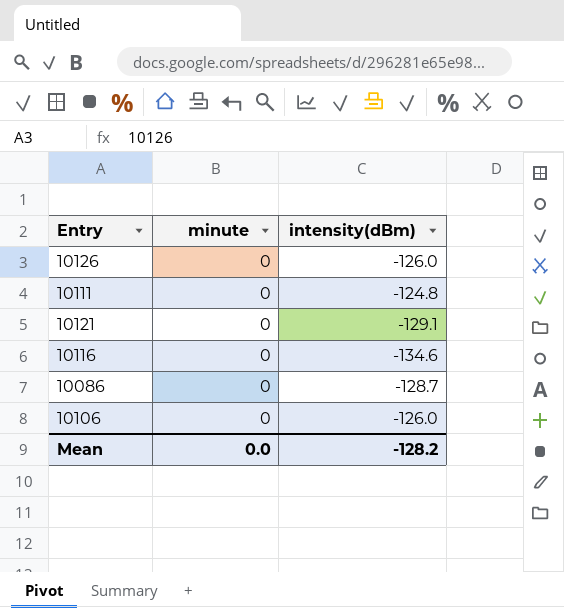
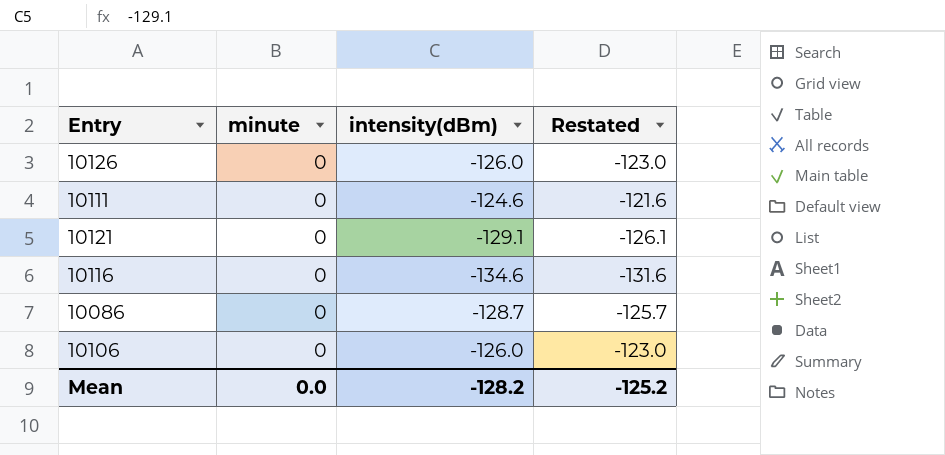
column Restated | formula: none -> [intensity(dBm)] + 3
10111 | intensity(dBm): -124.8 -> -124.6

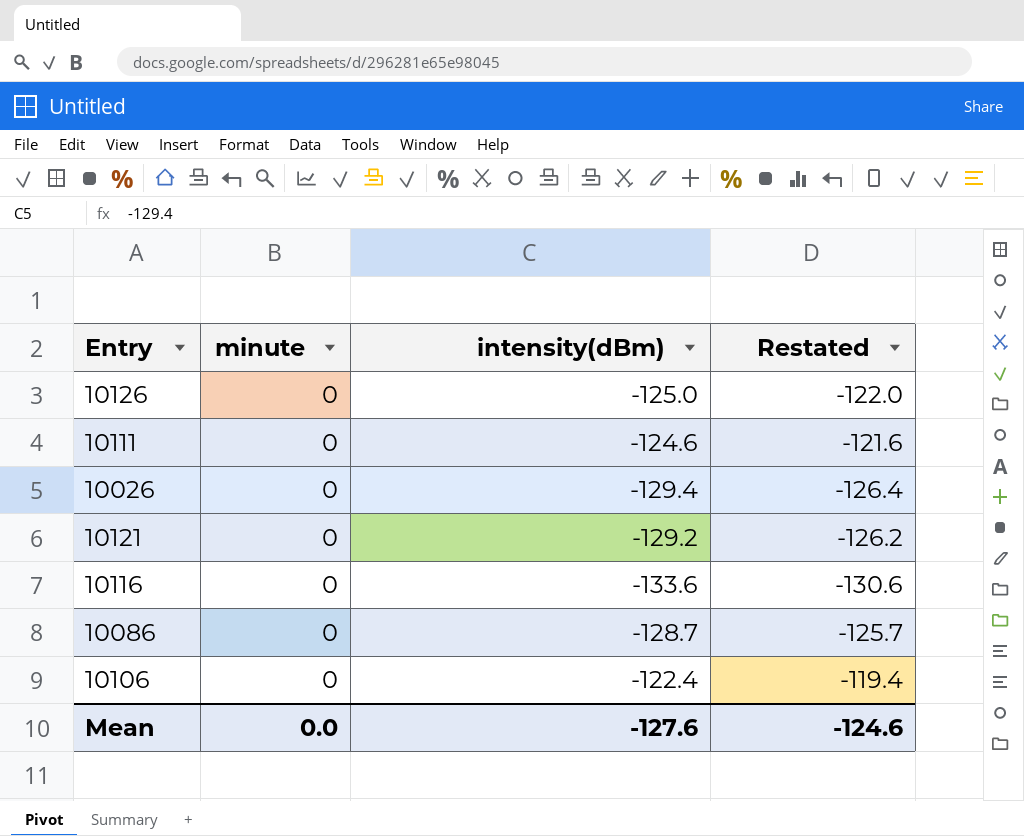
10126 | intensity(dBm): -126.0 -> -125.0
10126 | Restated: -123.0 -> -122.0
row 10026: none -> 0 | -129.4 | -126.4
10121 | intensity(dBm): -129.1 -> -129.2
10121 | Restated: -126.1 -> -126.2
10116 | intensity(dBm): -134.6 -> -133.6
10116 | Restated: -131.6 -> -130.6
10106 | intensity(dBm): -126.0 -> -122.4
10106 | Restated: -123.0 -> -119.4
Mean | intensity(dBm): -128.2 -> -127.6
Mean | Restated: -125.2 -> -124.6

